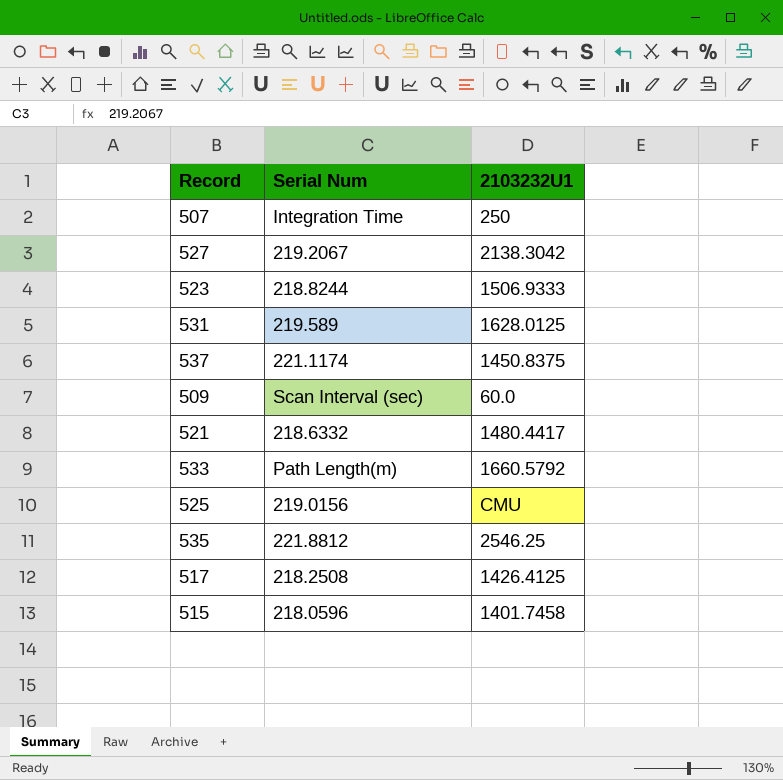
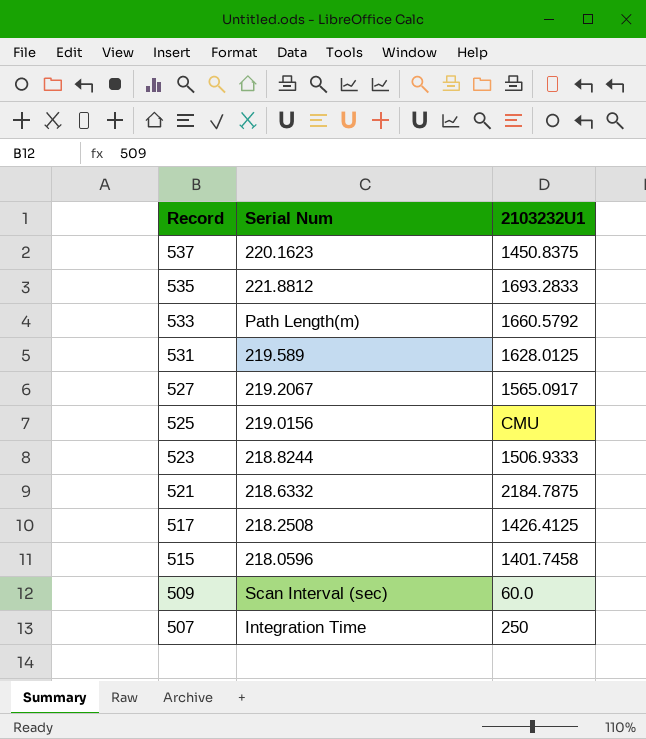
row order: none -> Record descending
537 | Serial Num: 221.1174 -> 220.1623
535 | 2103232U1: 2546.25 -> 1693.2833
527 | 2103232U1: 2138.3042 -> 1565.0917
521 | 2103232U1: 1480.4417 -> 2184.7875

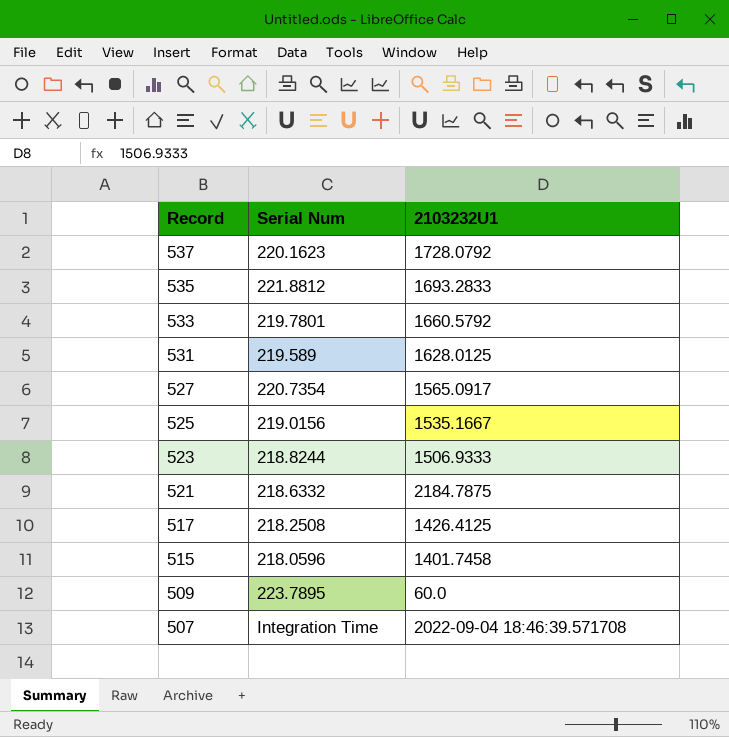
537 | 2103232U1: 1450.8375 -> 1728.0792
533 | Serial Num: Path Length(m) -> 219.7801
527 | Serial Num: 219.2067 -> 220.7354
525 | 2103232U1: CMU -> 1535.1667
509 | Serial Num: Scan Interval (sec) -> 223.7895
507 | 2103232U1: 250 -> 2022-09-04 18:46:39.571708

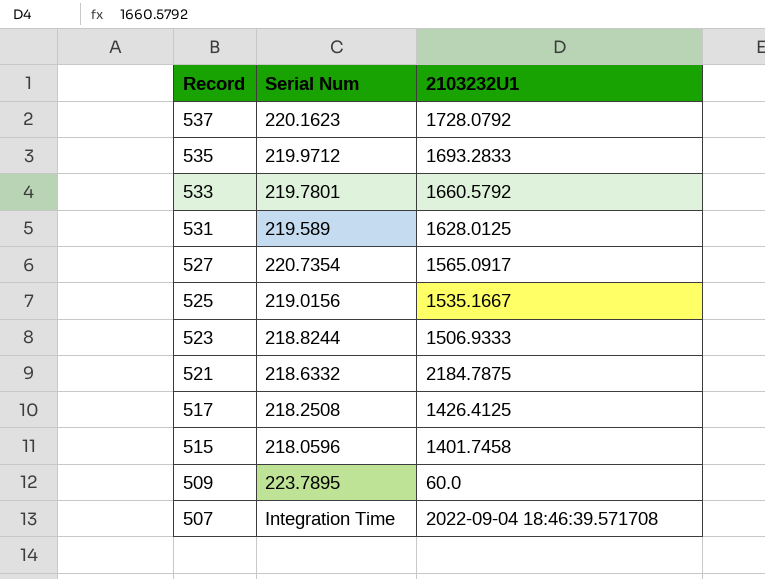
535 | Serial Num: 221.8812 -> 219.9712

